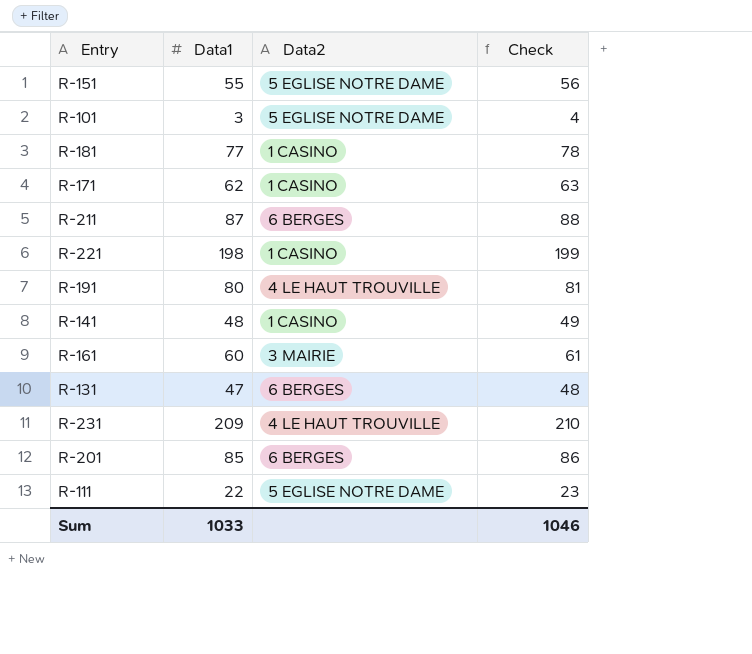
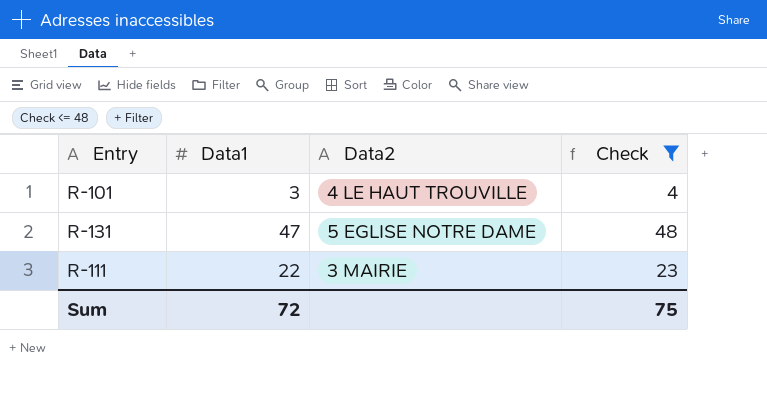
filter: none -> Check <= 48
R-101 | Data2: 5 EGLISE NOTRE DAME -> 4 LE HAUT TROUVILLE
R-131 | Data2: 6 BERGES -> 5 EGLISE NOTRE DAME
R-111 | Data2: 5 EGLISE NOTRE DAME -> 3 MAIRIE
Sum | Data1: 1033 -> 72
Sum | Check: 1046 -> 75

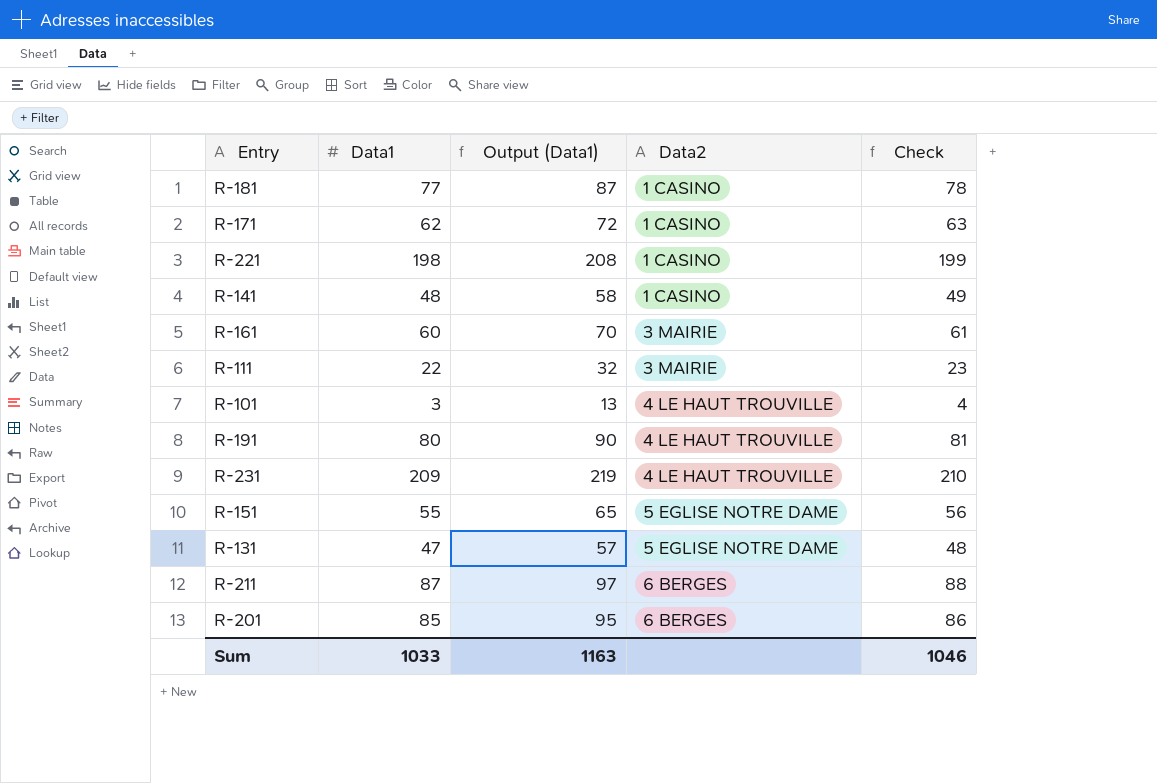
filter: Check <= 48 -> none
row order: none -> Data2 ascending
column Output (Data1) | formula: none -> [Data1] + 10
Sum | Data1: 72 -> 1033
Sum | Check: 75 -> 1046

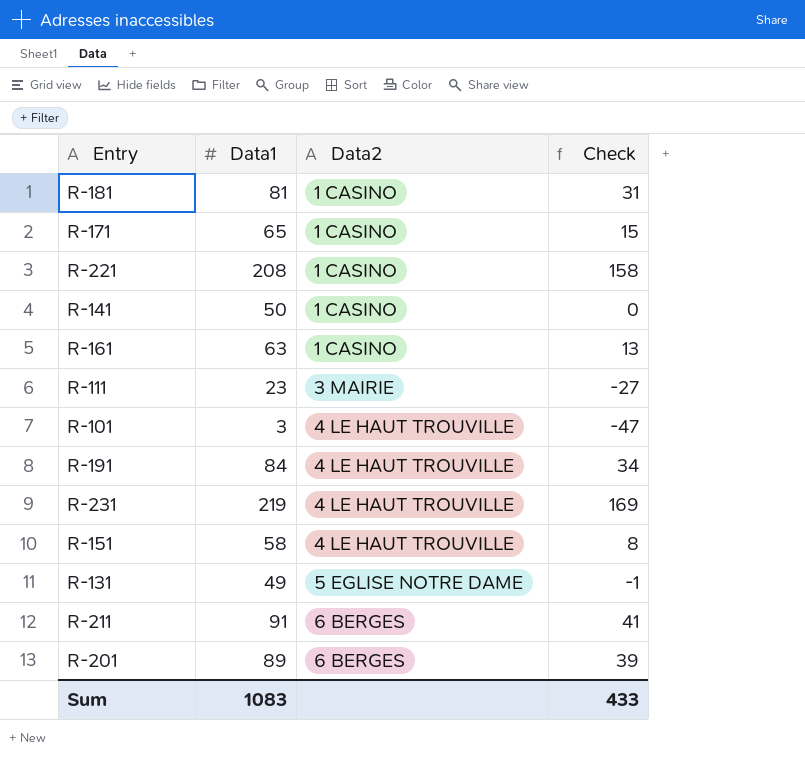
column Output (Data1) | formula: [Data1] + 10 -> none
column Check | formula: [Data1] + 1 -> [Data1] - 50
R-181 | Data1: 77 -> 81
R-171 | Data1: 62 -> 65
R-221 | Data1: 198 -> 208
R-141 | Data1: 48 -> 50
R-161 | Data1: 60 -> 63
R-161 | Data2: 3 MAIRIE -> 1 CASINO
R-111 | Data1: 22 -> 23
R-191 | Data1: 80 -> 84
R-231 | Data1: 209 -> 219
R-151 | Data1: 55 -> 58
R-151 | Data2: 5 EGLISE NOTRE DAME -> 4 LE HAUT TROUVILLE
R-131 | Data1: 47 -> 49
R-211 | Data1: 87 -> 91
R-201 | Data1: 85 -> 89
Sum | Data1: 1033 -> 1083
Sum | Check: 1046 -> 433

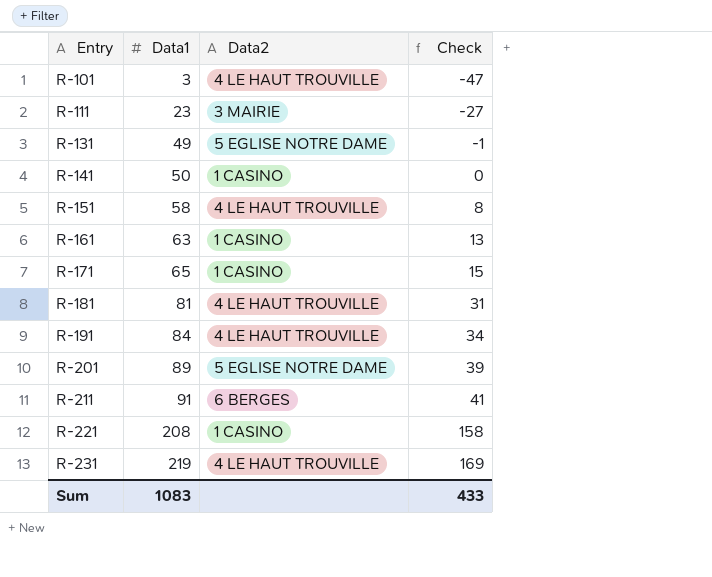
row order: Data2 ascending -> Entry ascending
R-181 | Data2: 1 CASINO -> 4 LE HAUT TROUVILLE
R-201 | Data2: 6 BERGES -> 5 EGLISE NOTRE DAME

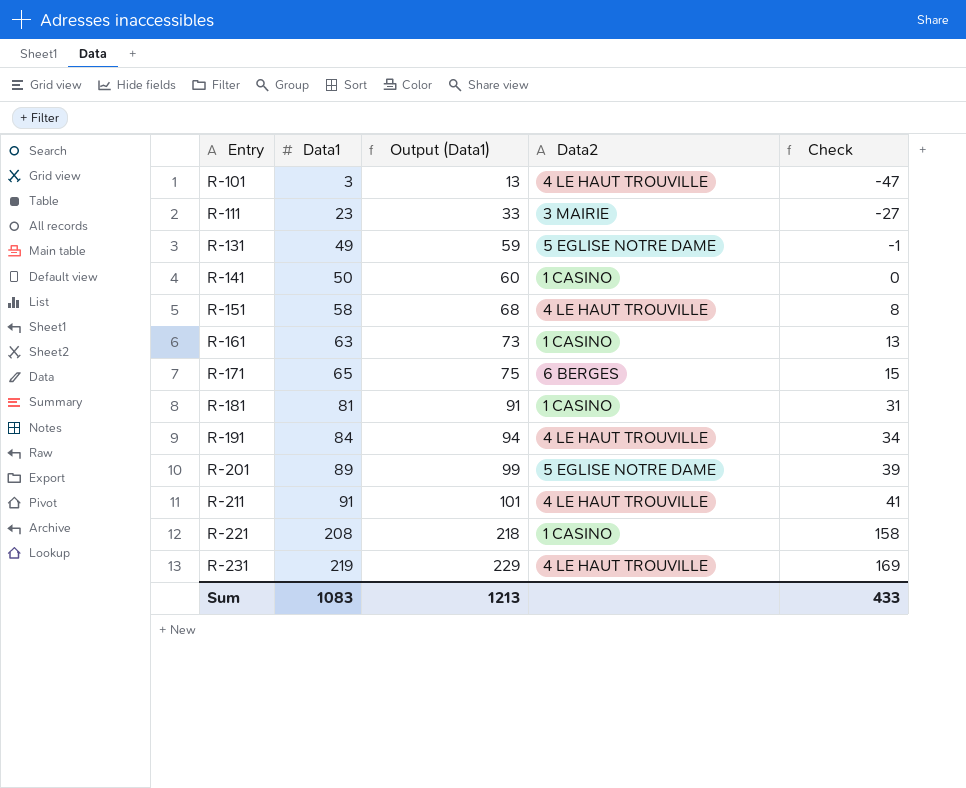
column Output (Data1) | formula: none -> [Data1] + 10
R-171 | Data2: 1 CASINO -> 6 BERGES
R-181 | Data2: 4 LE HAUT TROUVILLE -> 1 CASINO
R-211 | Data2: 6 BERGES -> 4 LE HAUT TROUVILLE

